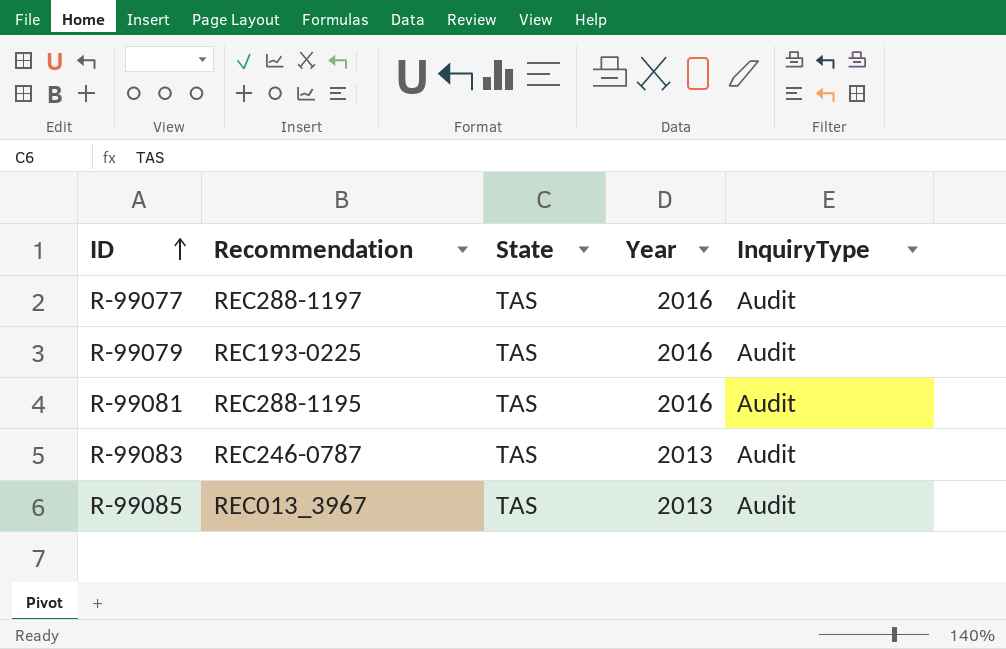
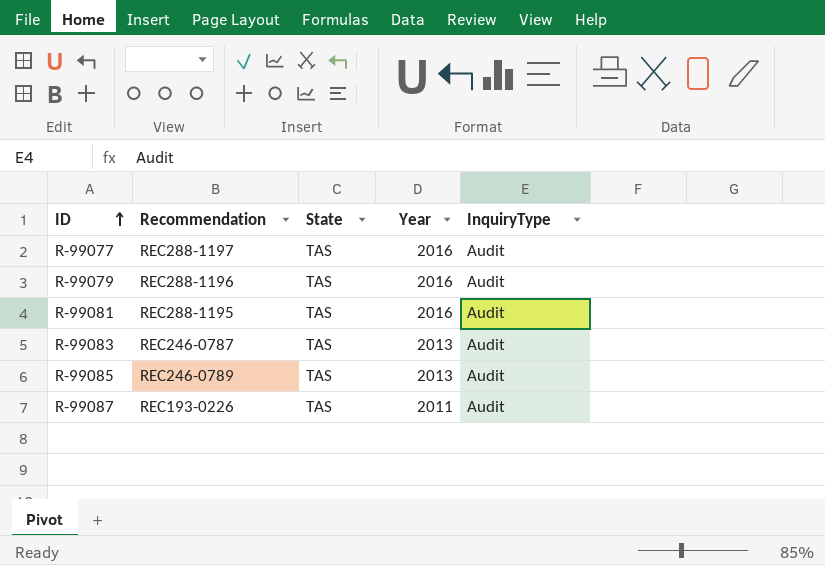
R-99079 | Recommendation: REC193-0225 -> REC288-1196
R-99085 | Recommendation: REC013_3967 -> REC246-0789
row R-99087: none -> REC193-0226 | TAS | 2011 | Audit

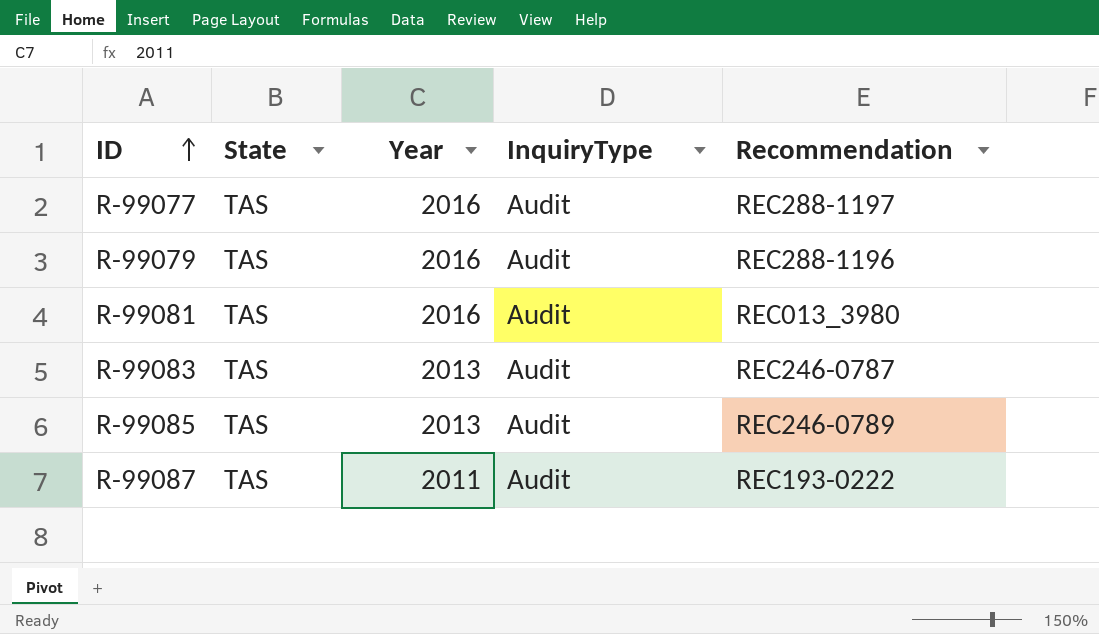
column Recommendation | position: 2 -> 5
R-99081 | Recommendation: REC288-1195 -> REC013_3980
R-99087 | Recommendation: REC193-0226 -> REC193-0222

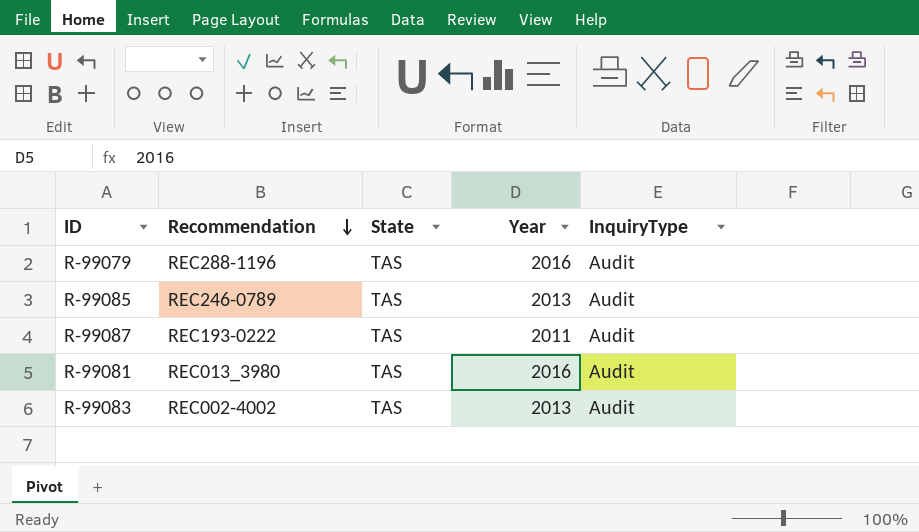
row order: ID ascending -> Recommendation descending
column Recommendation | position: 5 -> 2
row R-99077: TAS | 2016 | Audit | REC288-1197 -> none
R-99083 | Recommendation: REC246-0787 -> REC002-4002

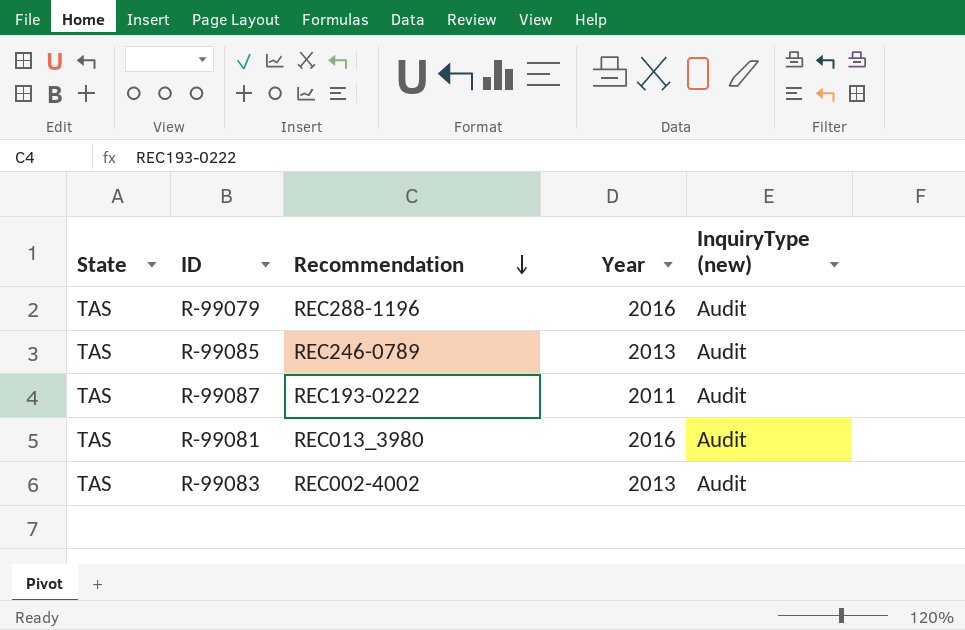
column State | position: 3 -> 1
column name: InquiryType -> InquiryType (new)

